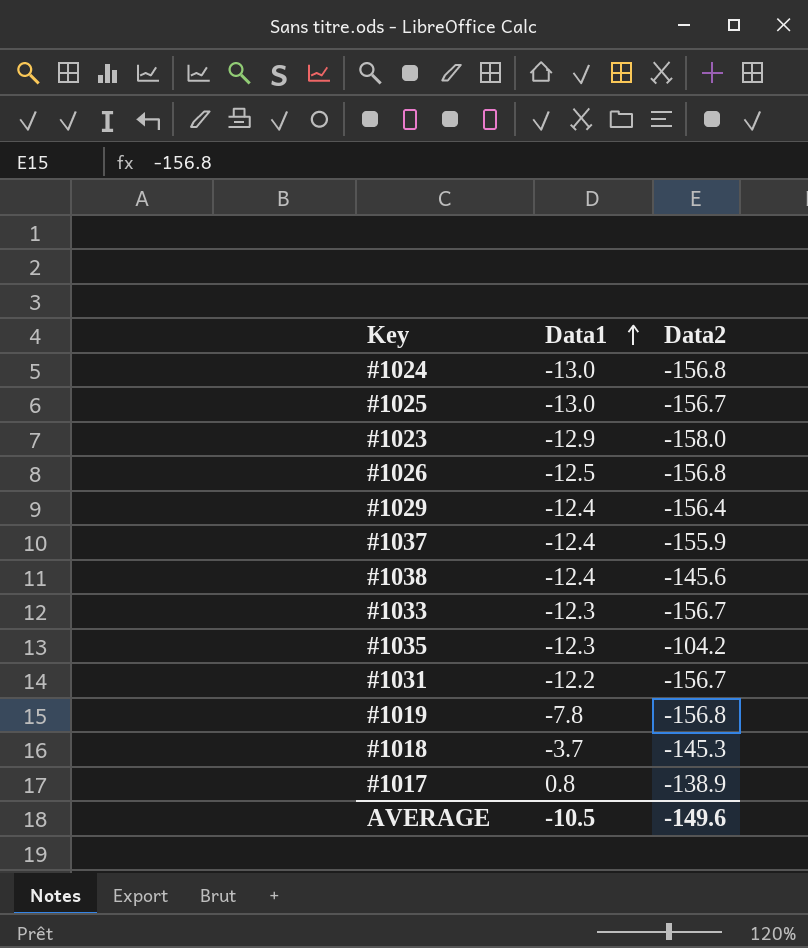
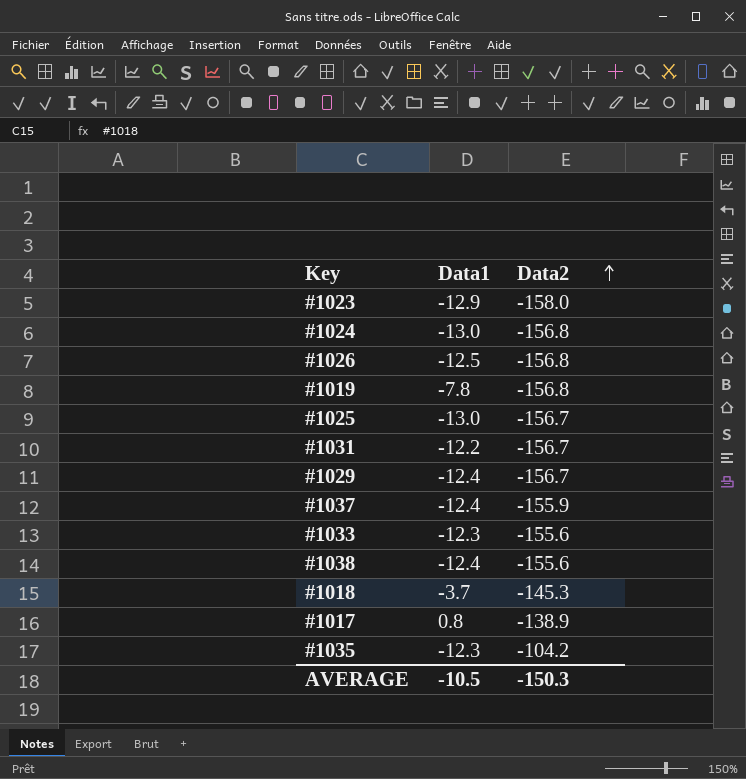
row order: Data1 ascending -> Data2 ascending
#1029 | Data2: -156.4 -> -156.7
#1033 | Data2: -156.7 -> -155.6
#1038 | Data2: -145.6 -> -155.6
AVERAGE | Data2: -149.6 -> -150.3

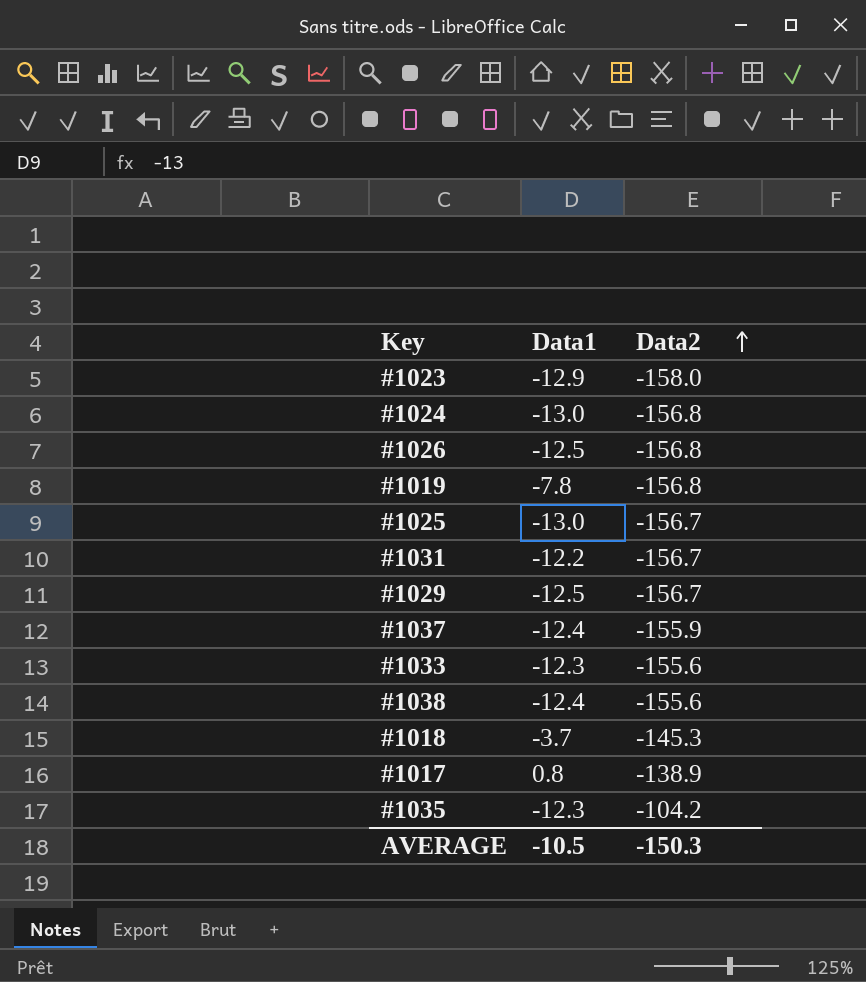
#1029 | Data1: -12.4 -> -12.5

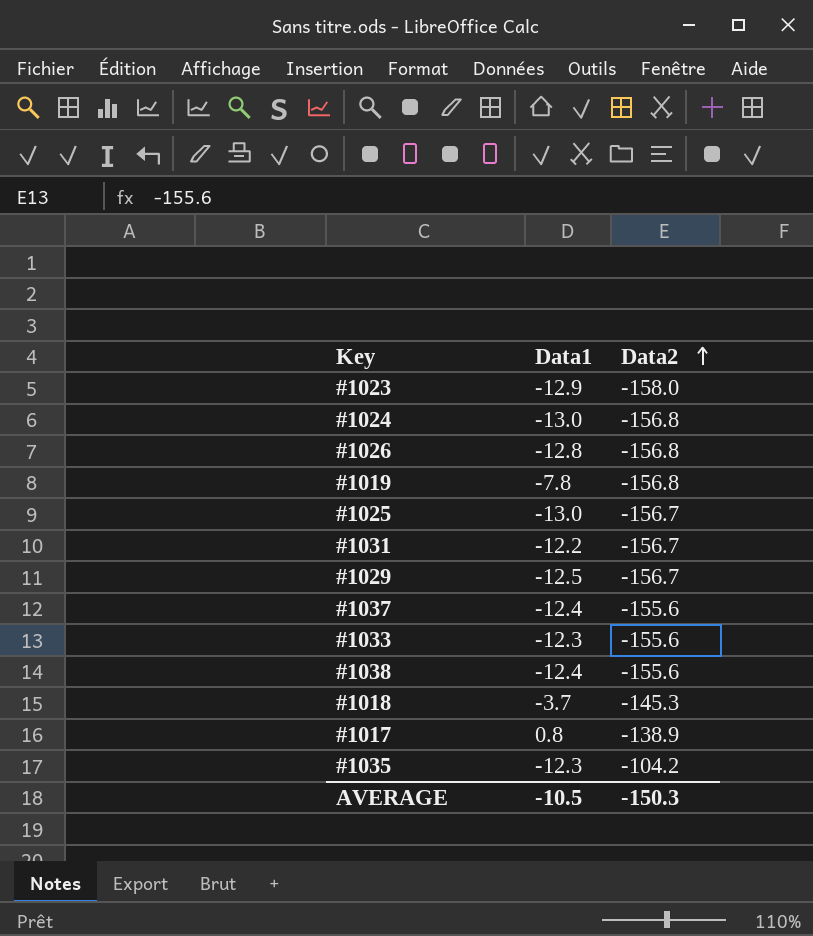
#1026 | Data1: -12.5 -> -12.8
#1037 | Data2: -155.9 -> -155.6

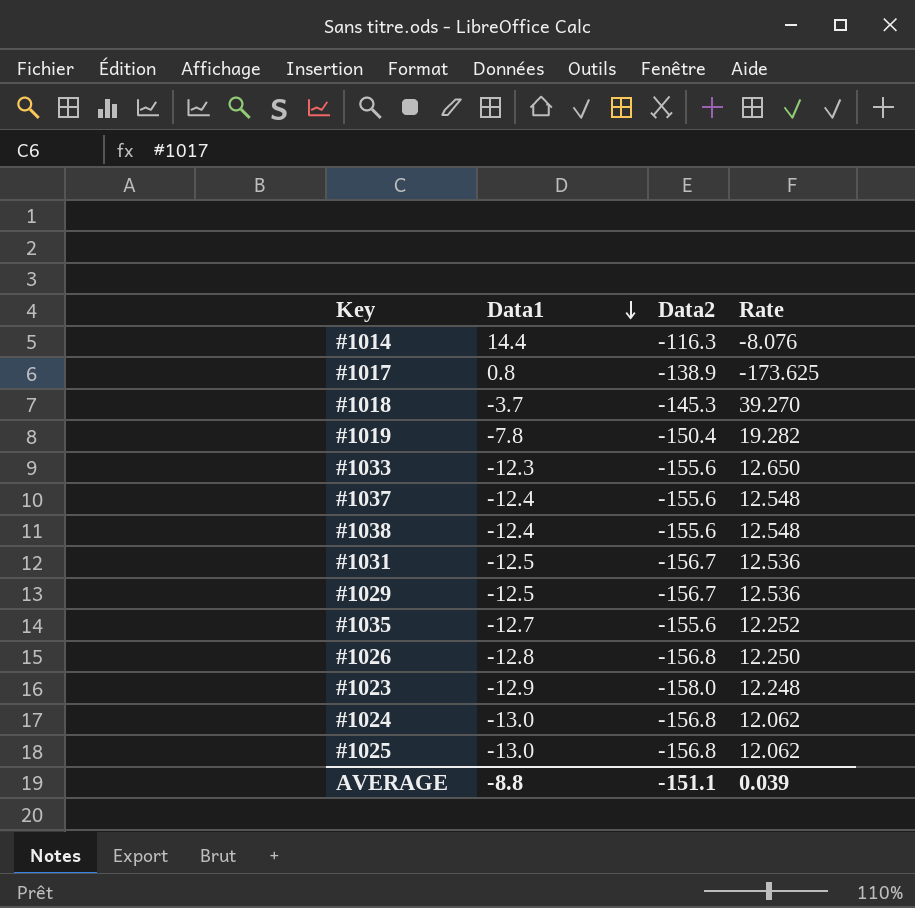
row order: Data2 ascending -> Data1 descending
column Rate | formula: none -> [Data2] / [Data1]
row #1014: none -> 14.4 | -116.3 | -8.076
#1019 | Data2: -156.8 -> -150.4
#1031 | Data1: -12.2 -> -12.5
#1035 | Data1: -12.3 -> -12.7
#1035 | Data2: -104.2 -> -155.6
#1025 | Data2: -156.7 -> -156.8
AVERAGE | Data1: -10.5 -> -8.8
AVERAGE | Data2: -150.3 -> -151.1

